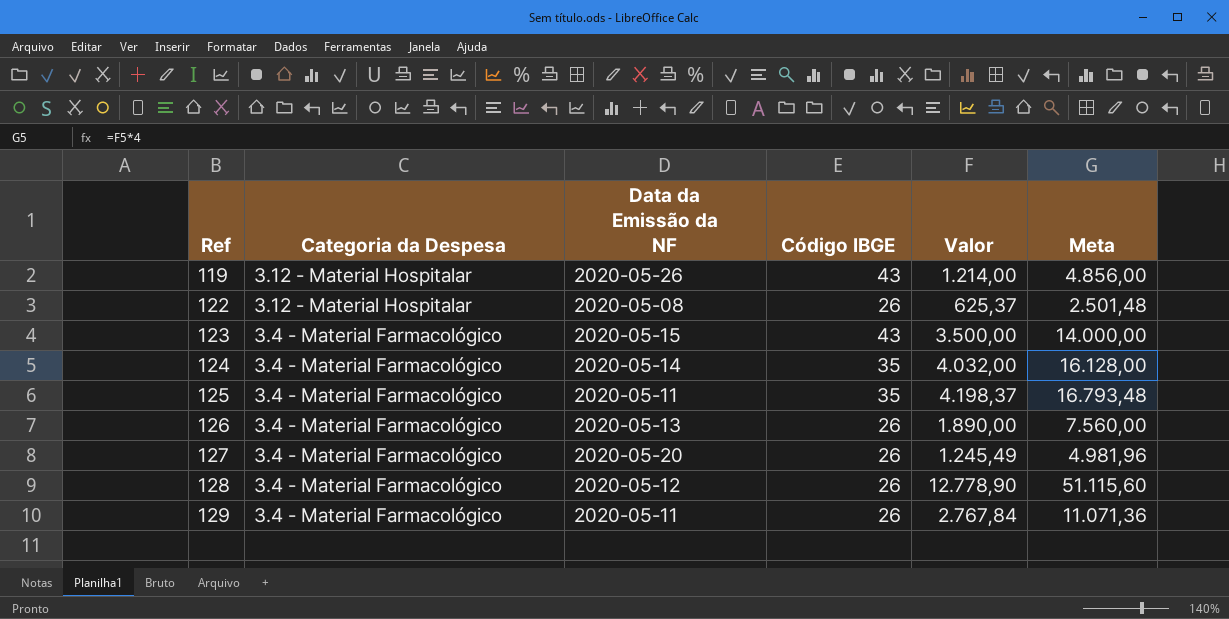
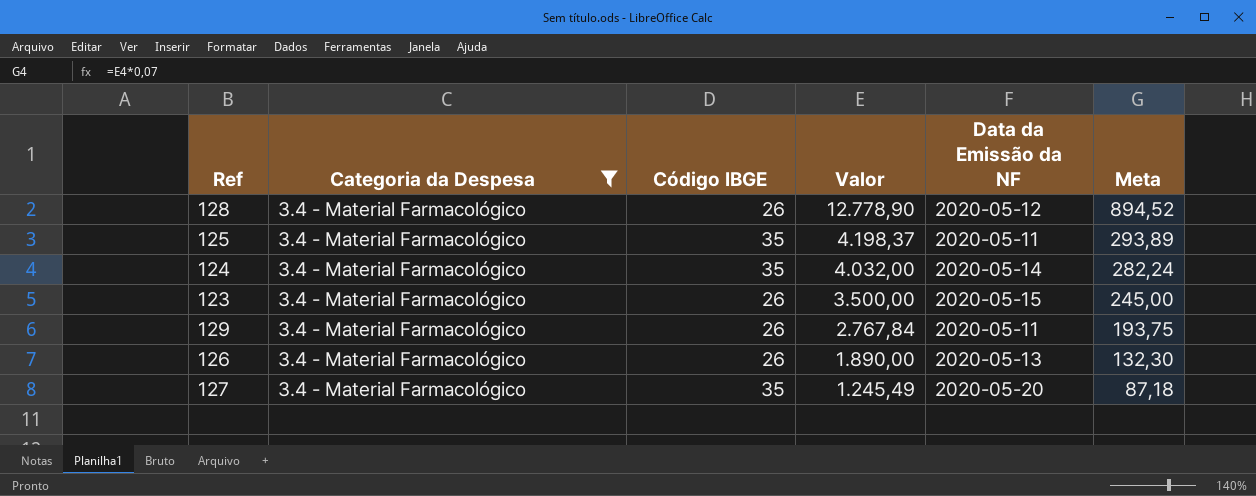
filter: none -> Categoria da Despesa = 3.4 - Material Farmacológico
row order: Ref ascending -> Valor descending
column Data da Emissão da NF | position: 3 -> 5
column Meta | formula: [Valor] * 4 -> [Valor] * 0,07
123 | Código IBGE: 43 -> 26
127 | Código IBGE: 26 -> 35

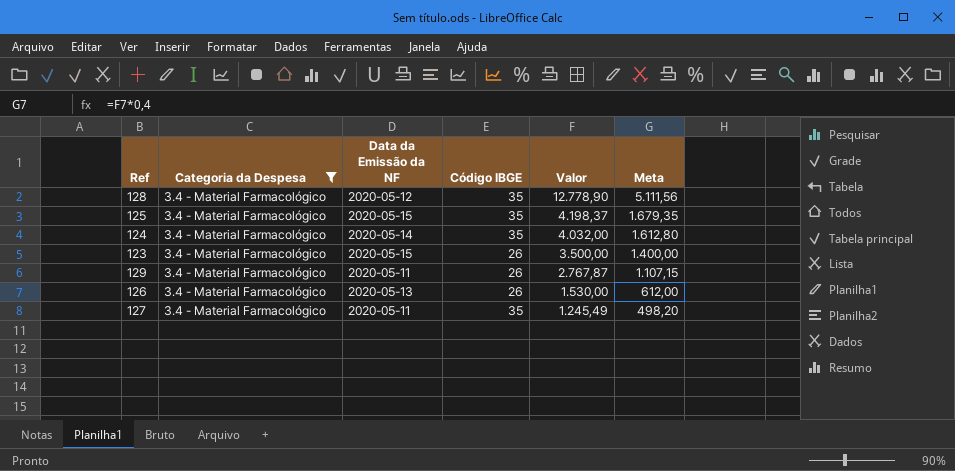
column Data da Emissão da NF | position: 5 -> 3
column Meta | formula: [Valor] * 0,07 -> [Valor] * 0,4
128 | Código IBGE: 26 -> 35
125 | Data da Emissão da NF: 2020-05-11 -> 2020-05-15
129 | Valor: 2.767,84 -> 2.767,87
126 | Valor: 1.890,00 -> 1.530,00
127 | Data da Emissão da NF: 2020-05-20 -> 2020-05-11

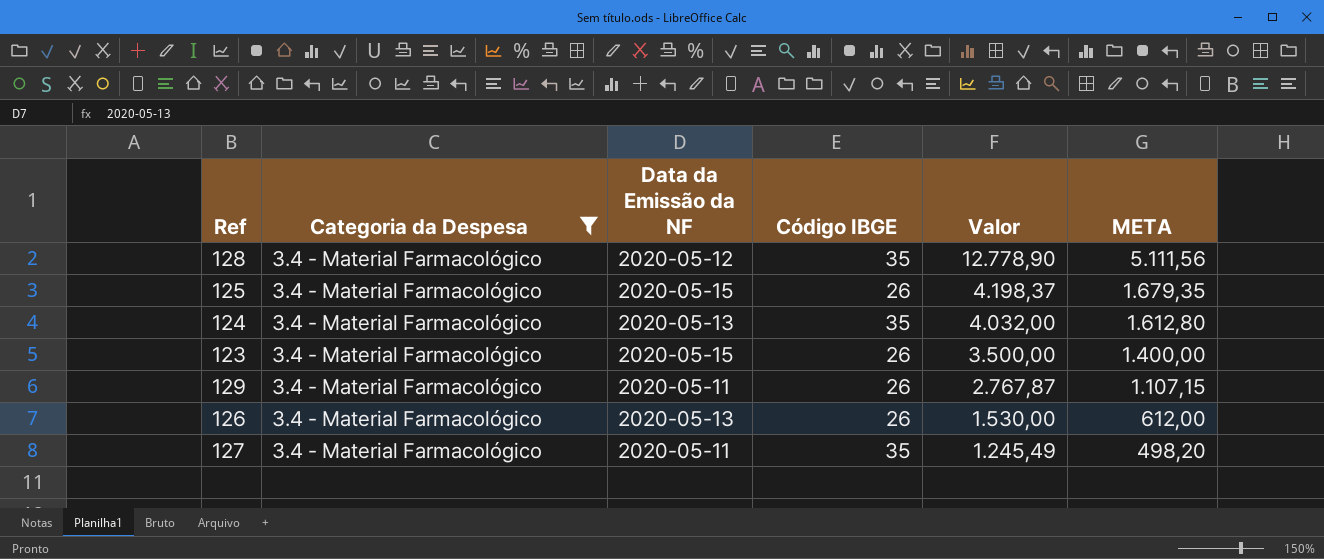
column name: Meta -> META
125 | Código IBGE: 35 -> 26
124 | Data da Emissão da NF: 2020-05-14 -> 2020-05-13

